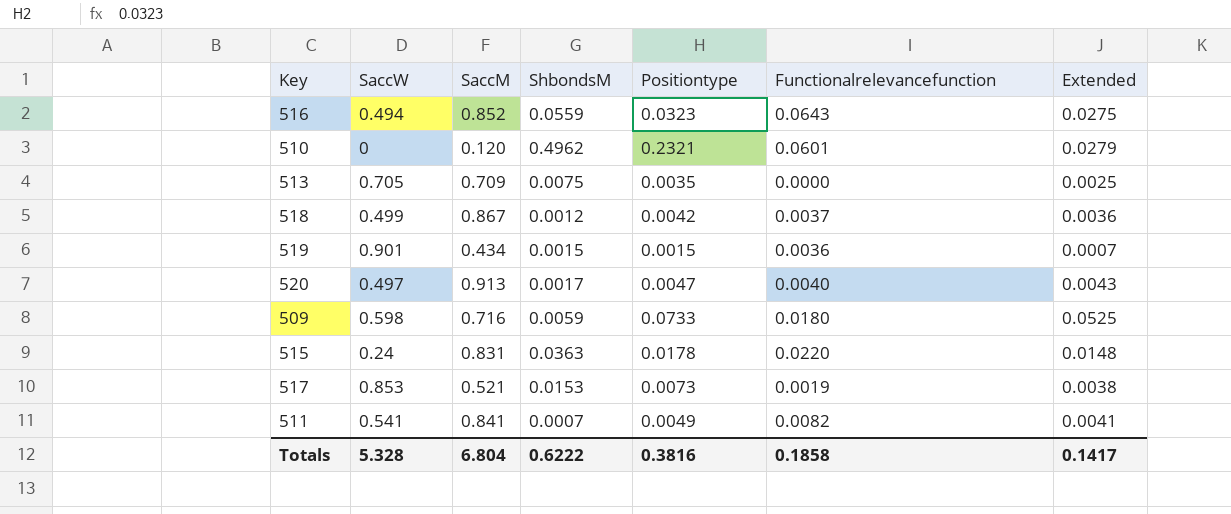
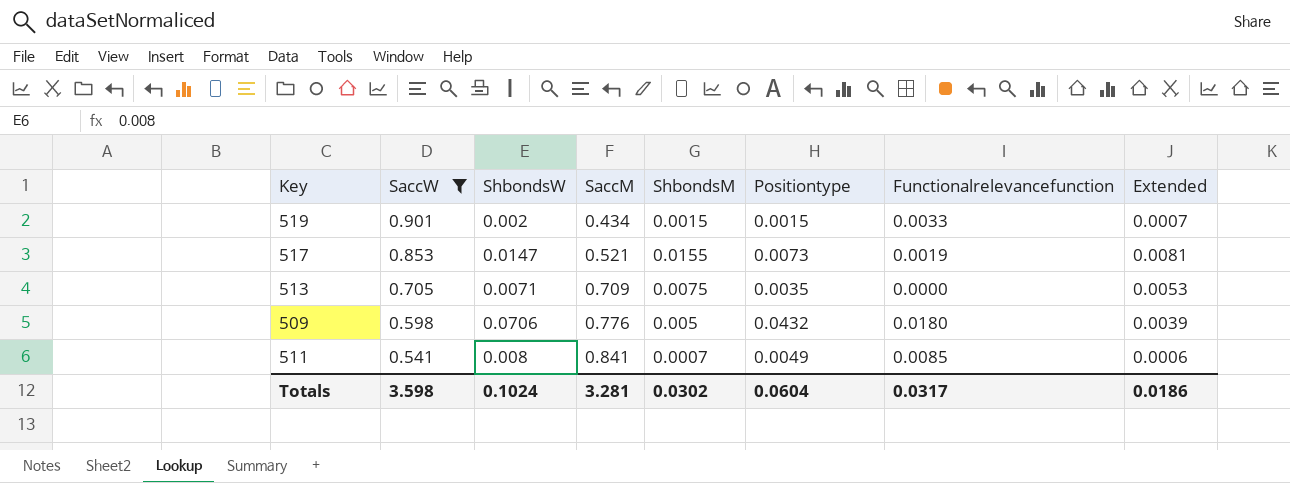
filter: none -> SaccW >= 0.541
row order: none -> SaccW descending
column ShbondsW | position: none -> 3
column Extended | formula: [SaccM] * [Positiontype] -> [SaccM] * [ShbondsM]
519 | Functionalrelevancefunction: 0.0036 -> 0.0033
517 | ShbondsM: 0.0153 -> 0.0155
509 | SaccM: 0.716 -> 0.776
509 | ShbondsM: 0.0059 -> 0.005
509 | Positiontype: 0.0733 -> 0.0432
511 | Functionalrelevancefunction: 0.0082 -> 0.0085
Totals | SaccW: 5.328 -> 3.598
Totals | SaccM: 6.804 -> 3.281
Totals | ShbondsM: 0.6222 -> 0.0302
Totals | Positiontype: 0.3816 -> 0.0604
Totals | Functionalrelevancefunction: 0.1858 -> 0.0317
Totals | Extended: 0.1417 -> 0.0186

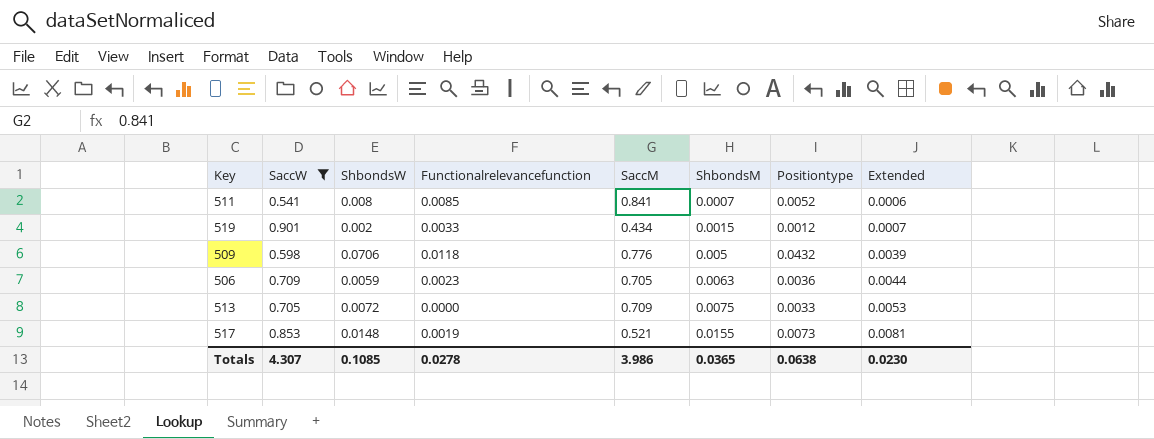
row order: SaccW descending -> ShbondsM ascending
column Functionalrelevancefunction | position: 7 -> 4
511 | Positiontype: 0.0049 -> 0.0052
519 | Positiontype: 0.0015 -> 0.0012
509 | Functionalrelevancefunction: 0.0180 -> 0.0118
row 506: none -> 0.709 | 0.0059 | 0.0023 | 0.705 | 0.0063 | 0.0036 | 0.0044
513 | ShbondsW: 0.0071 -> 0.0072
513 | Positiontype: 0.0035 -> 0.0033
517 | ShbondsW: 0.0147 -> 0.0148
Totals | SaccW: 3.598 -> 4.307
Totals | ShbondsW: 0.1024 -> 0.1085
Totals | Functionalrelevancefunction: 0.0317 -> 0.0278
Totals | SaccM: 3.281 -> 3.986
Totals | ShbondsM: 0.0302 -> 0.0365
Totals | Positiontype: 0.0604 -> 0.0638
Totals | Extended: 0.0186 -> 0.0230

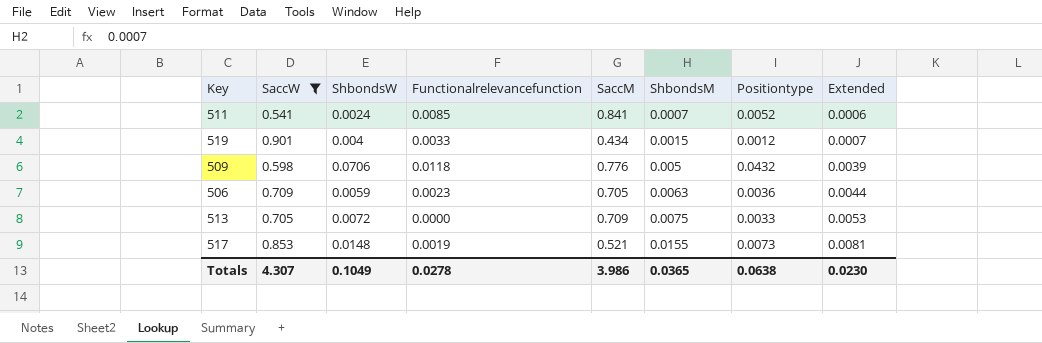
511 | ShbondsW: 0.008 -> 0.0024
519 | ShbondsW: 0.002 -> 0.004
Totals | ShbondsW: 0.1085 -> 0.1049

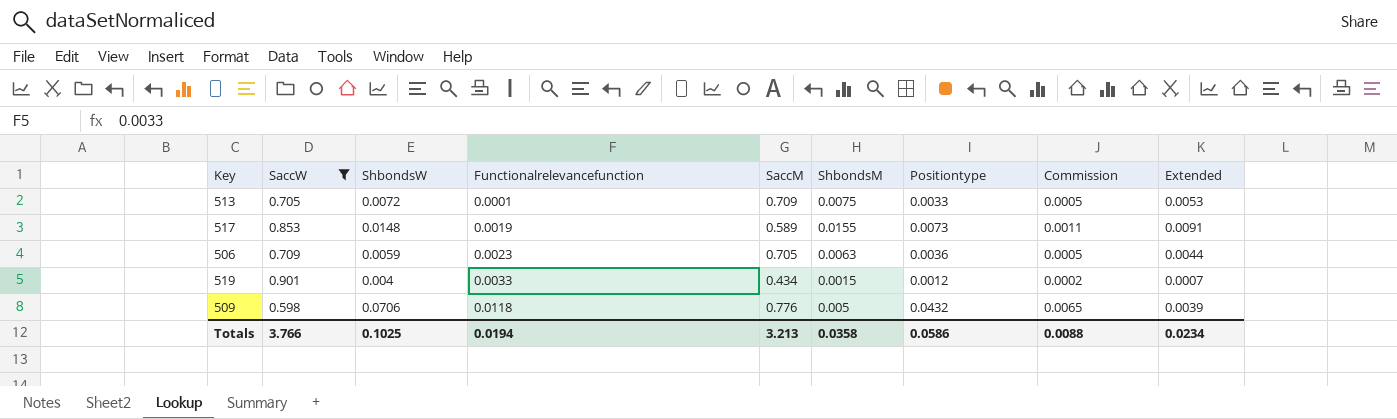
row order: ShbondsM ascending -> Functionalrelevancefunction ascending
column Commission | formula: none -> [Positiontype] * 0.15
row 511: 0.541 | 0.0024 | 0.0085 | 0.841 | 0.0007 | 0.0052 | 0.0006 -> none
513 | Functionalrelevancefunction: 0.0000 -> 0.0001
517 | SaccM: 0.521 -> 0.589
517 | Extended: 0.0081 -> 0.0091
Totals | SaccW: 4.307 -> 3.766
Totals | ShbondsW: 0.1049 -> 0.1025
Totals | Functionalrelevancefunction: 0.0278 -> 0.0194
Totals | SaccM: 3.986 -> 3.213
Totals | ShbondsM: 0.0365 -> 0.0358
Totals | Positiontype: 0.0638 -> 0.0586
Totals | Extended: 0.0230 -> 0.0234

